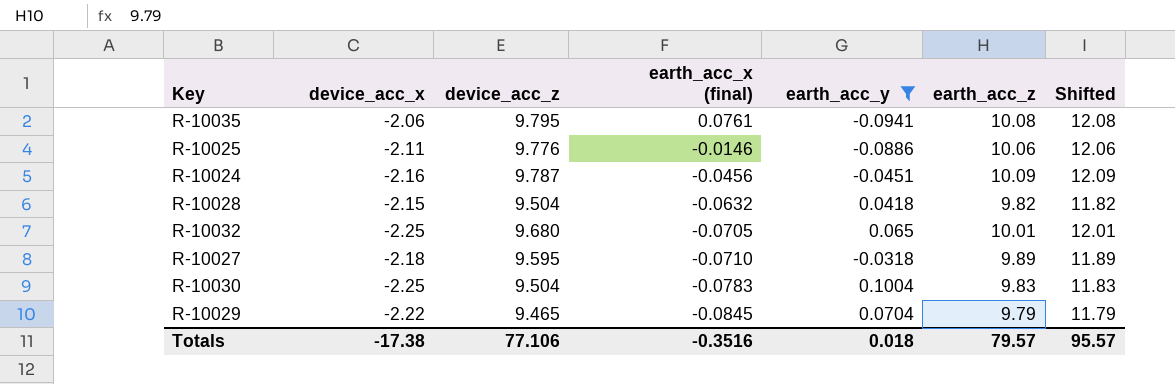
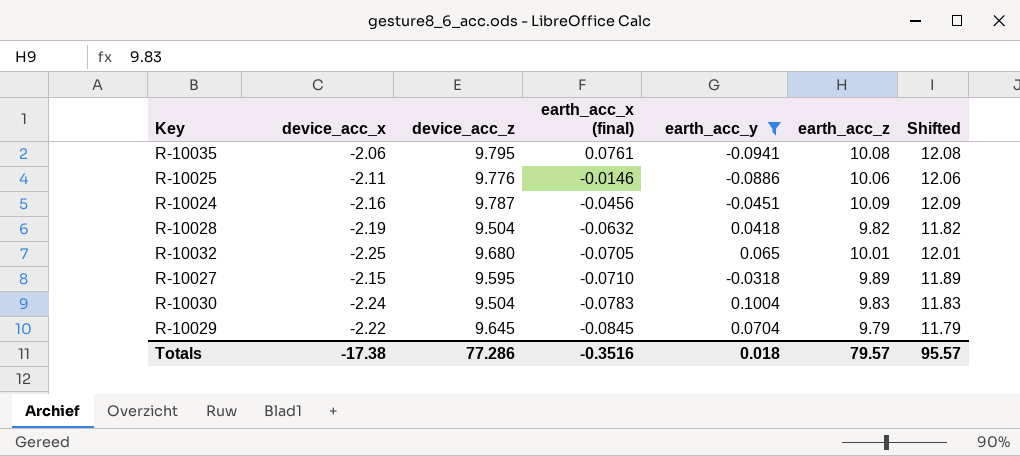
R-10028 | device_acc_x: -2.15 -> -2.19
R-10027 | device_acc_x: -2.18 -> -2.15
R-10030 | device_acc_x: -2.25 -> -2.24
R-10029 | device_acc_z: 9.465 -> 9.645
Totals | device_acc_z: 77.106 -> 77.286

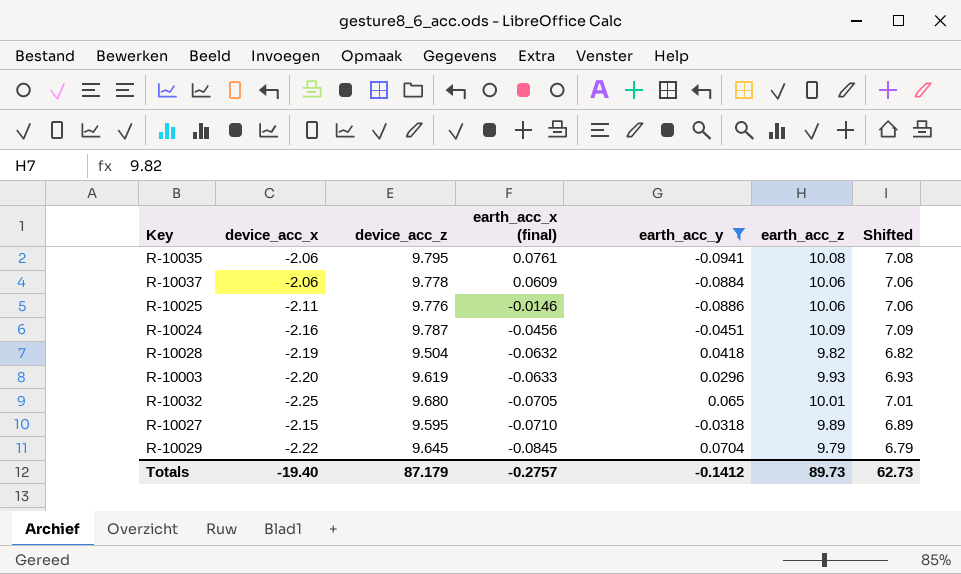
column Shifted | formula: [earth_acc_z] + 2 -> [earth_acc_z] - 3
row R-10030: -2.24 | 9.504 | -0.0783 | 0.1004 | 9.83 | 11.83 -> none
row R-10037: none -> -2.06 | 9.778 | 0.0609 | -0.0884 | 10.06 | 7.06
row R-10003: none -> -2.20 | 9.619 | -0.0633 | 0.0296 | 9.93 | 6.93
Totals | device_acc_x: -17.38 -> -19.40
Totals | device_acc_z: 77.286 -> 87.179
Totals | earth_acc_x (final): -0.3516 -> -0.2757
Totals | earth_acc_y: 0.018 -> -0.1412
Totals | earth_acc_z: 79.57 -> 89.73
Totals | Shifted: 95.57 -> 62.73

